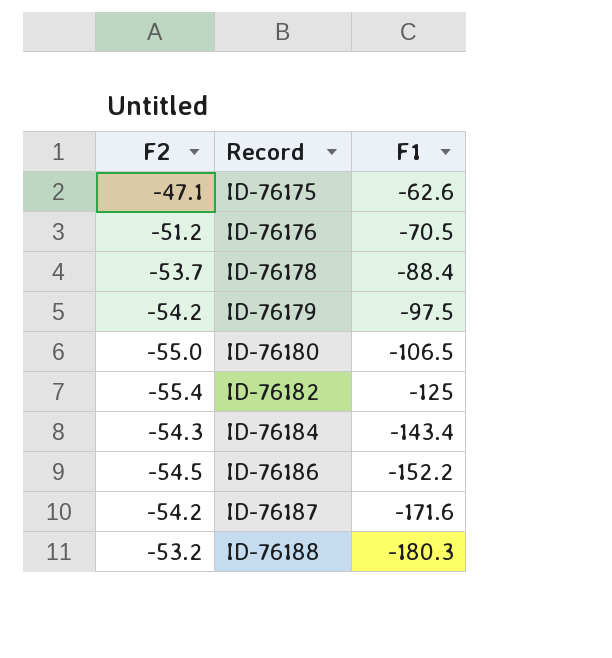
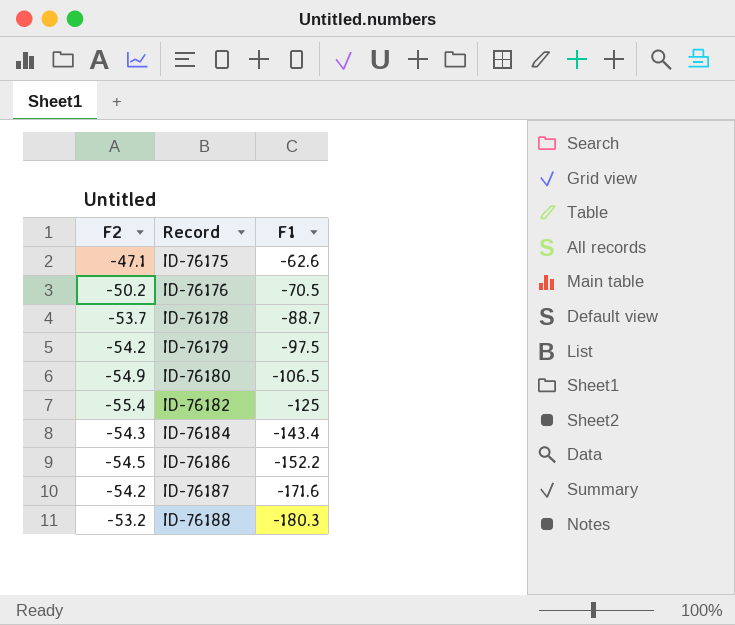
ID-76176 | F2: -51.2 -> -50.2
ID-76178 | F1: -88.4 -> -88.7
ID-76180 | F2: -55.0 -> -54.9

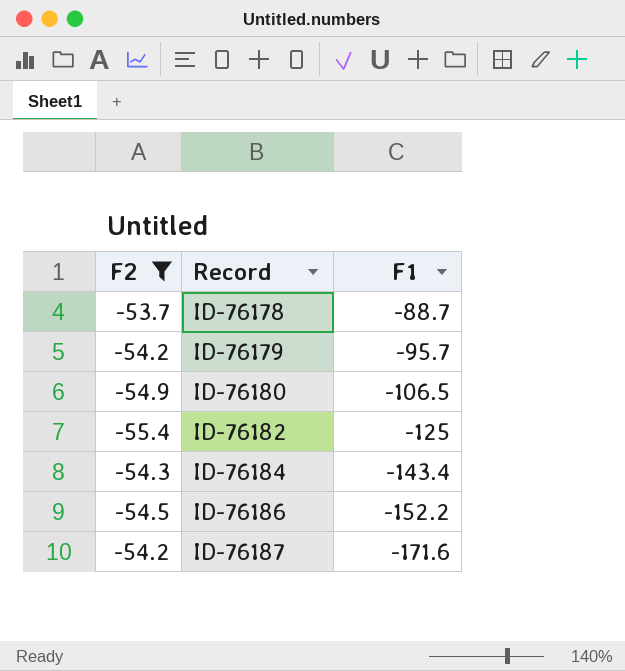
filter: none -> F2 <= -53.7
ID-76179 | F1: -97.5 -> -95.7

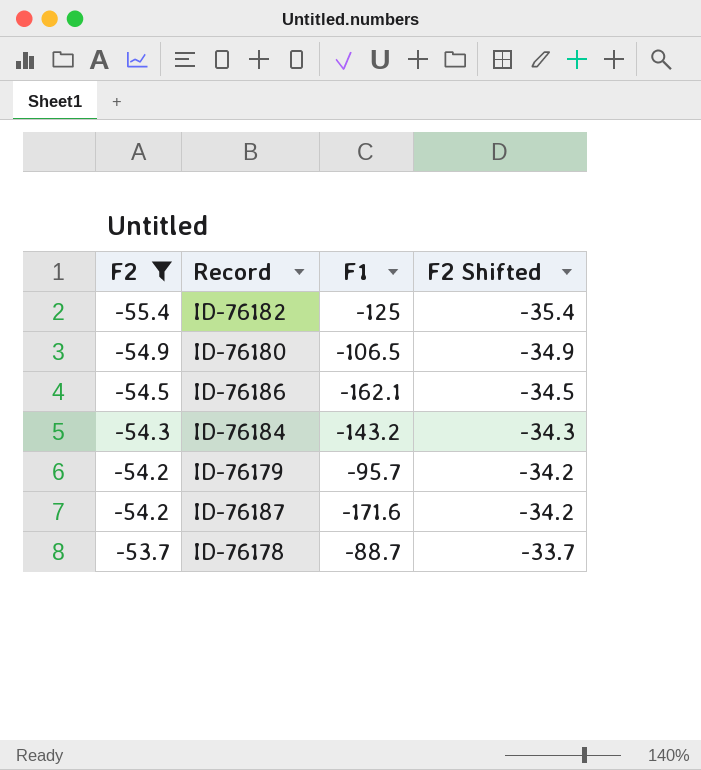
row order: Record ascending -> F2 ascending
column F2 Shifted | formula: none -> [F2] + 20
ID-76186 | F1: -152.2 -> -162.1
ID-76184 | F1: -143.4 -> -143.2

